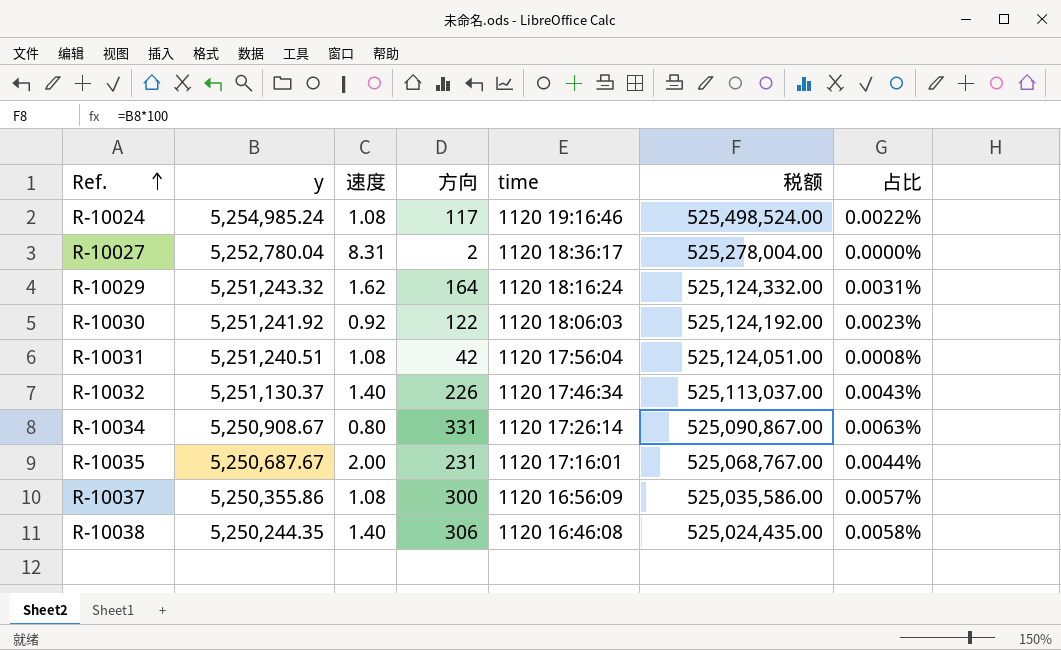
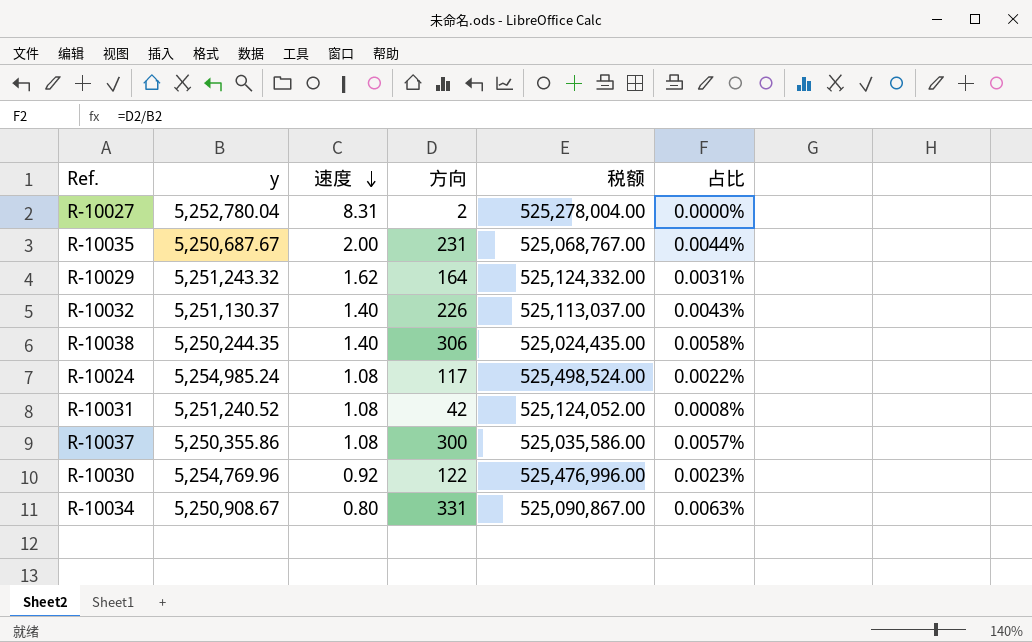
row order: Ref. ascending -> 速度 descending
column time | position: 5 -> none
R-10031 | y: 5,251,240.51 -> 5,251,240.52
R-10031 | 税额: 525,124,051.00 -> 525,124,052.00
R-10030 | y: 5,251,241.92 -> 5,254,769.96
R-10030 | 税额: 525,124,192.00 -> 525,476,996.00

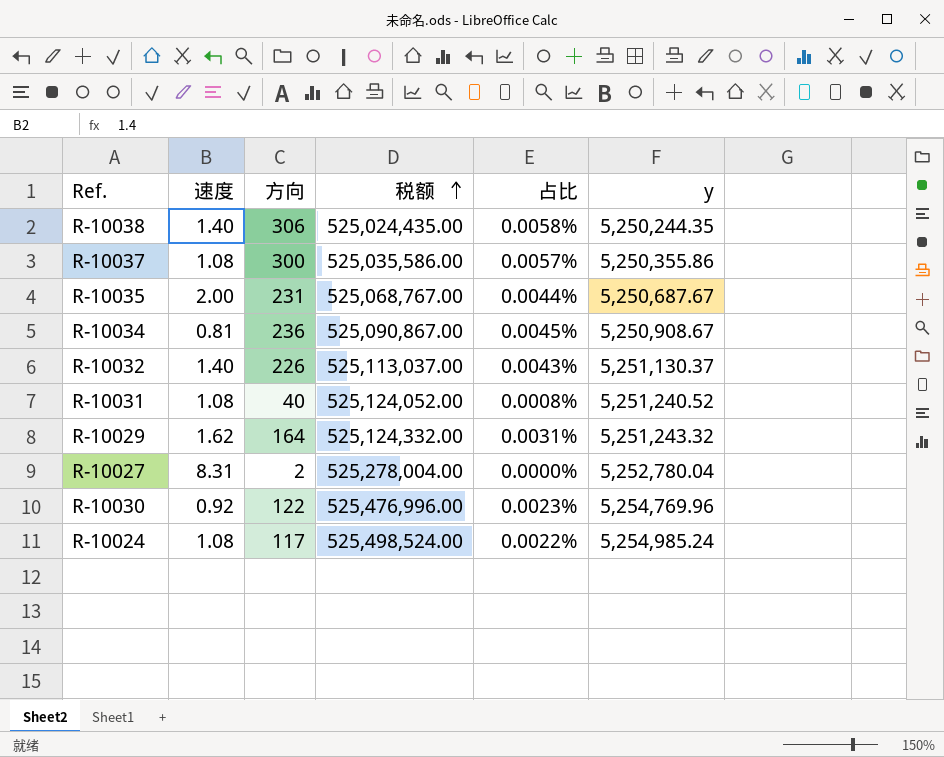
row order: 速度 descending -> 税额 ascending
column y | position: 2 -> 6
R-10034 | 速度: 0.80 -> 0.81
R-10034 | 方向: 331 -> 236
R-10034 | 占比: 0.0063% -> 0.0045%
R-10031 | 方向: 42 -> 40

